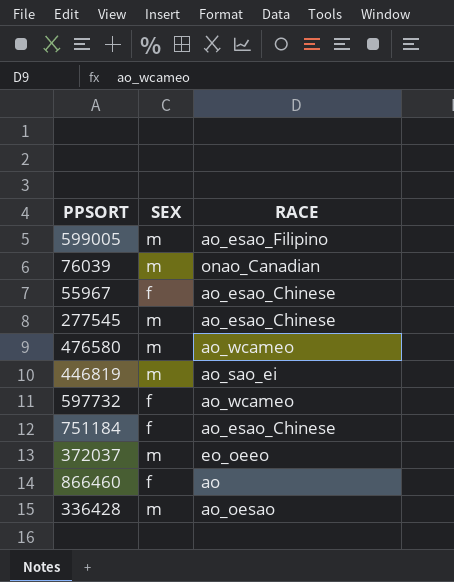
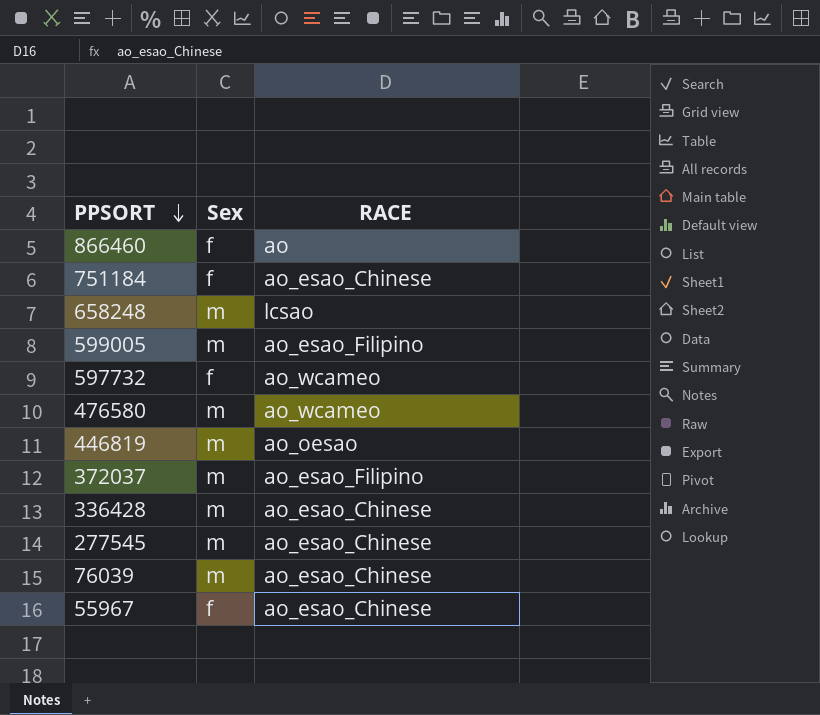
row order: none -> PPSORT descending
column name: SEX -> Sex
row 658248: none -> m | lcsao
446819 | RACE: ao_sao_ei -> ao_oesao
372037 | RACE: eo_oeeo -> ao_esao_Filipino
336428 | RACE: ao_oesao -> ao_esao_Chinese
76039 | RACE: onao_Canadian -> ao_esao_Chinese

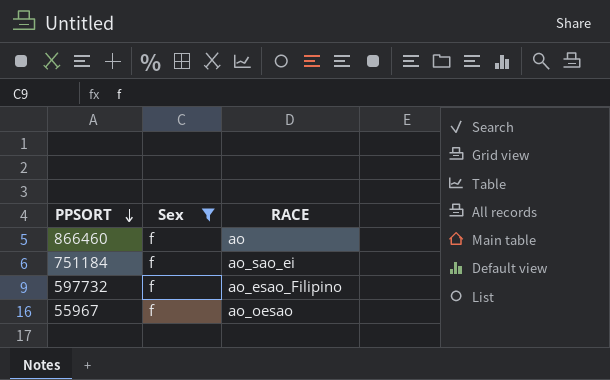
filter: none -> Sex = f
751184 | RACE: ao_esao_Chinese -> ao_sao_ei
597732 | RACE: ao_wcameo -> ao_esao_Filipino
55967 | RACE: ao_esao_Chinese -> ao_oesao

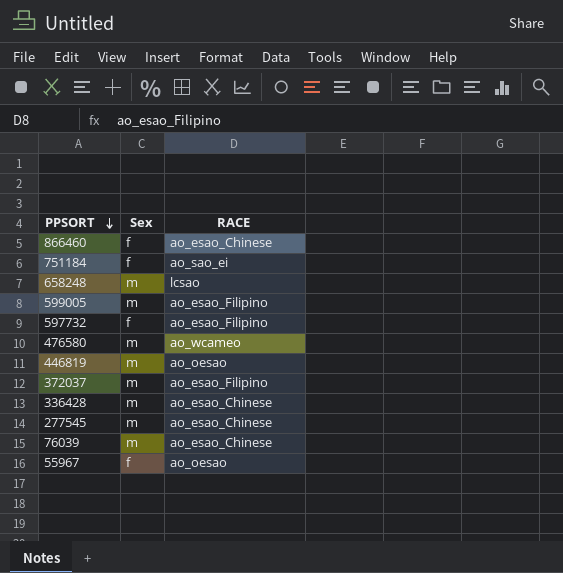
filter: Sex = f -> none
866460 | RACE: ao -> ao_esao_Chinese

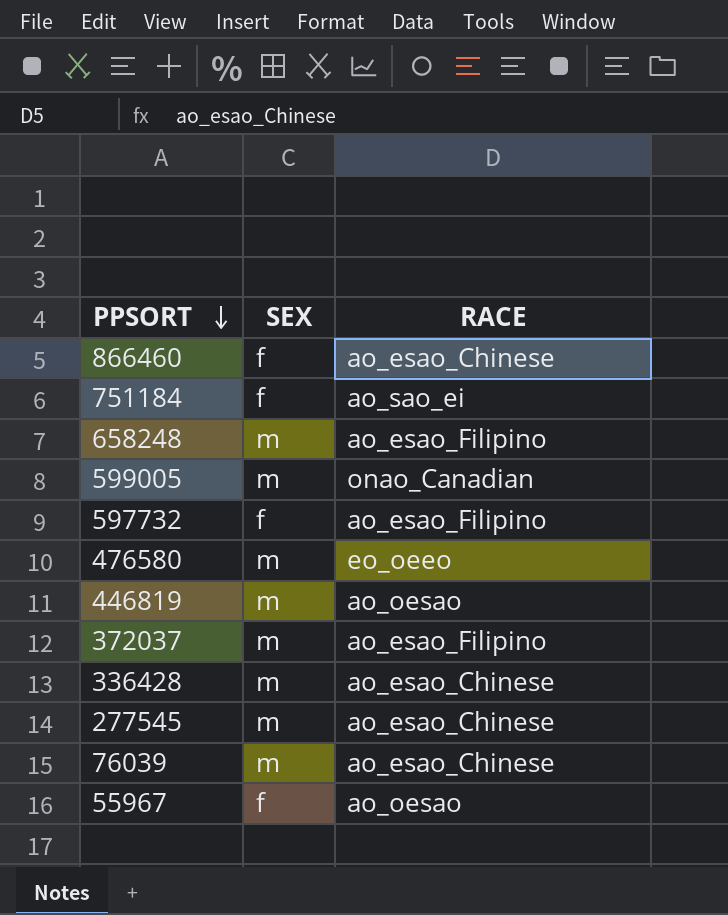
column name: Sex -> SEX
658248 | RACE: lcsao -> ao_esao_Filipino
599005 | RACE: ao_esao_Filipino -> onao_Canadian
476580 | RACE: ao_wcameo -> eo_oeeo

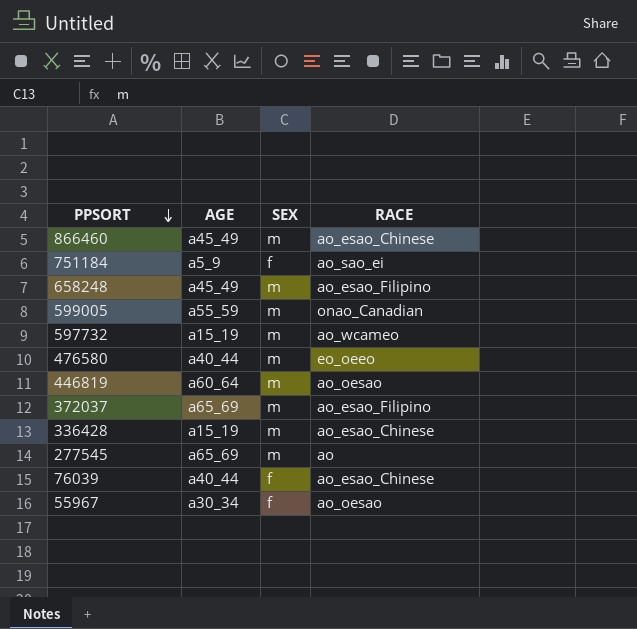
column AGE | position: none -> 2
866460 | SEX: f -> m
597732 | SEX: f -> m
597732 | RACE: ao_esao_Filipino -> ao_wcameo
277545 | RACE: ao_esao_Chinese -> ao
76039 | SEX: m -> f

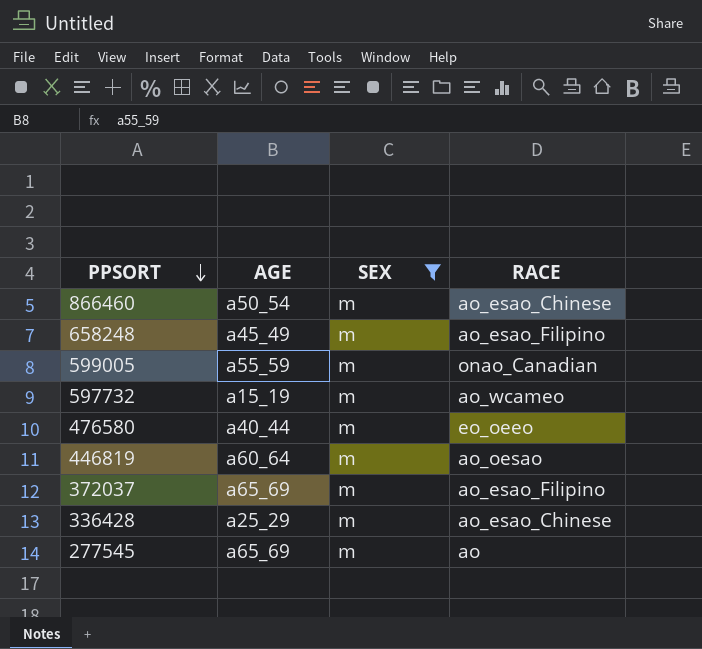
filter: none -> SEX = m
866460 | AGE: a45_49 -> a50_54
336428 | AGE: a15_19 -> a25_29

